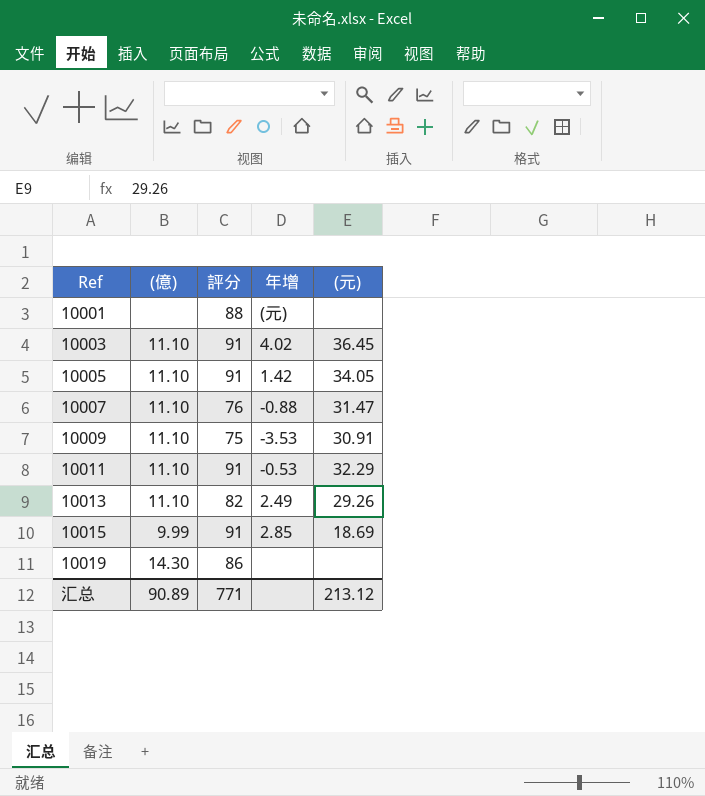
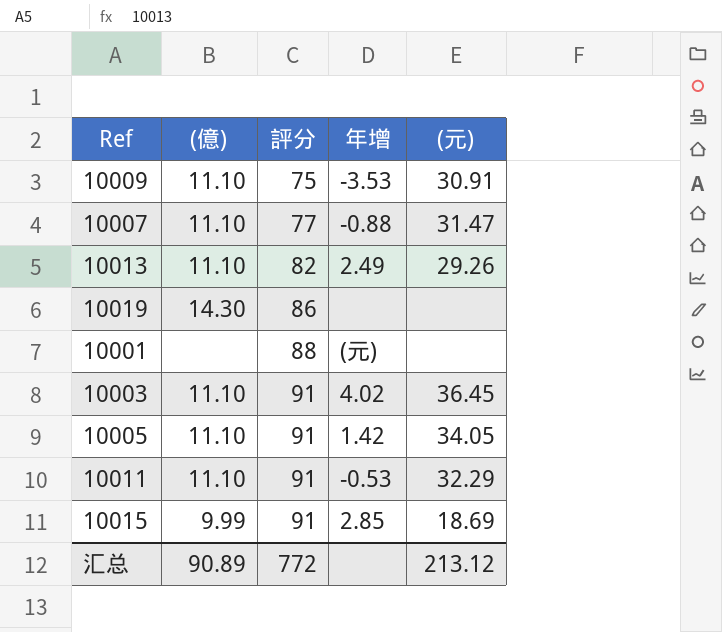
row order: Ref ascending -> 評分 ascending
10007 | 評分: 76 -> 77
汇总 | 評分: 771 -> 772

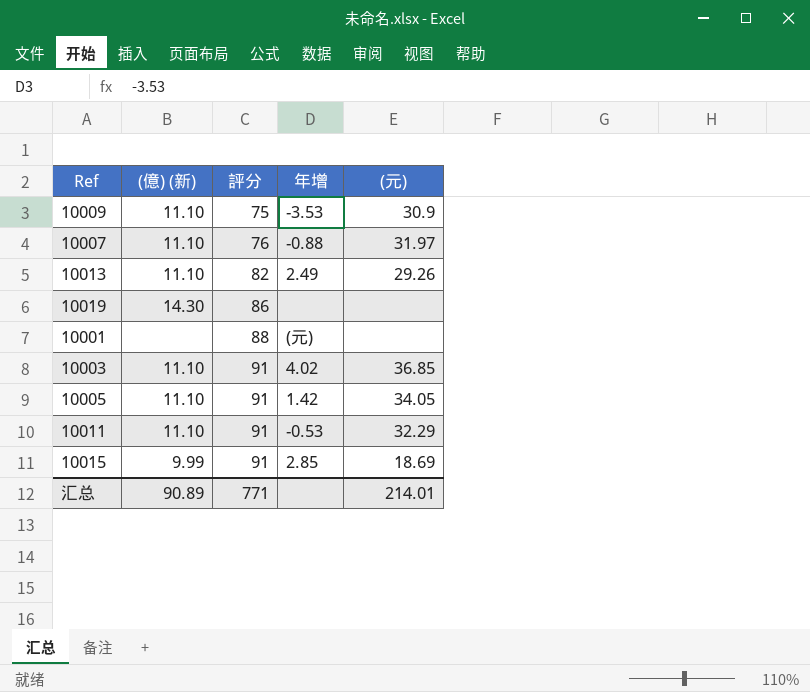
column name: (億) -> (億) (新)
10009 | (元): 30.91 -> 30.9
10007 | 評分: 77 -> 76
10007 | (元): 31.47 -> 31.97
10003 | (元): 36.45 -> 36.85
汇总 | 評分: 772 -> 771
汇总 | (元): 213.12 -> 214.01

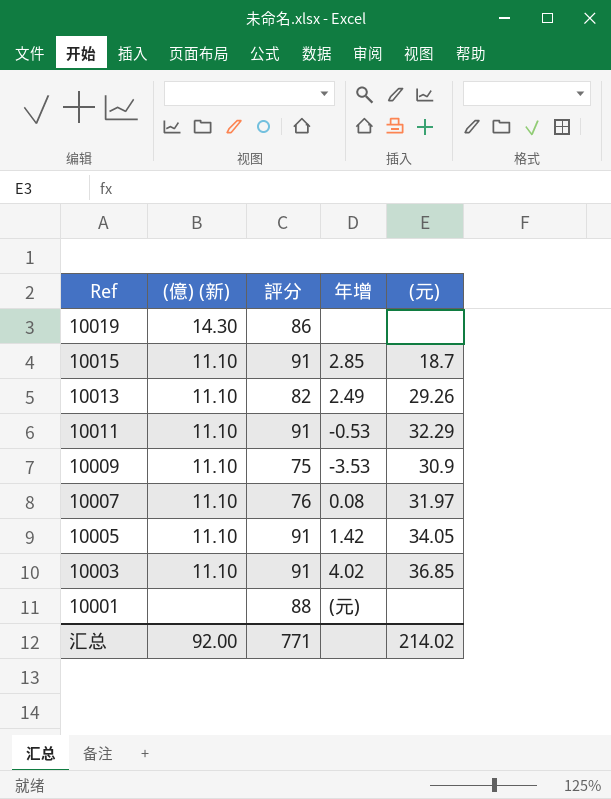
row order: 評分 ascending -> Ref descending
10015 | (億) (新): 9.99 -> 11.10
10015 | (元): 18.69 -> 18.7
10007 | 年增: -0.88 -> 0.08
汇总 | (億) (新): 90.89 -> 92.00
汇总 | (元): 214.01 -> 214.02

